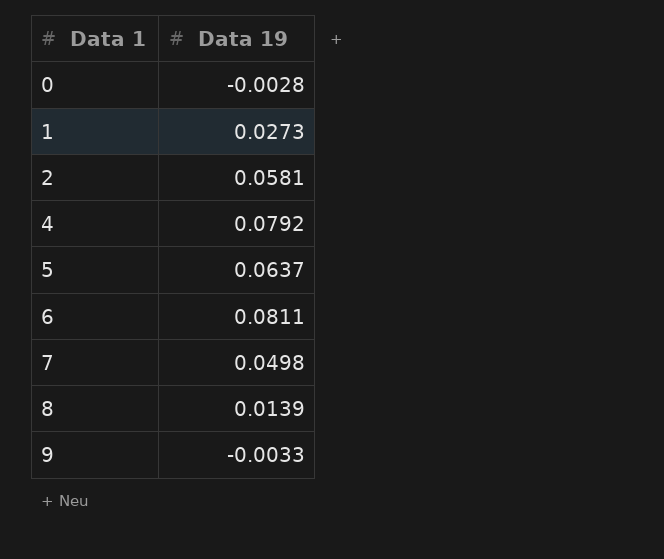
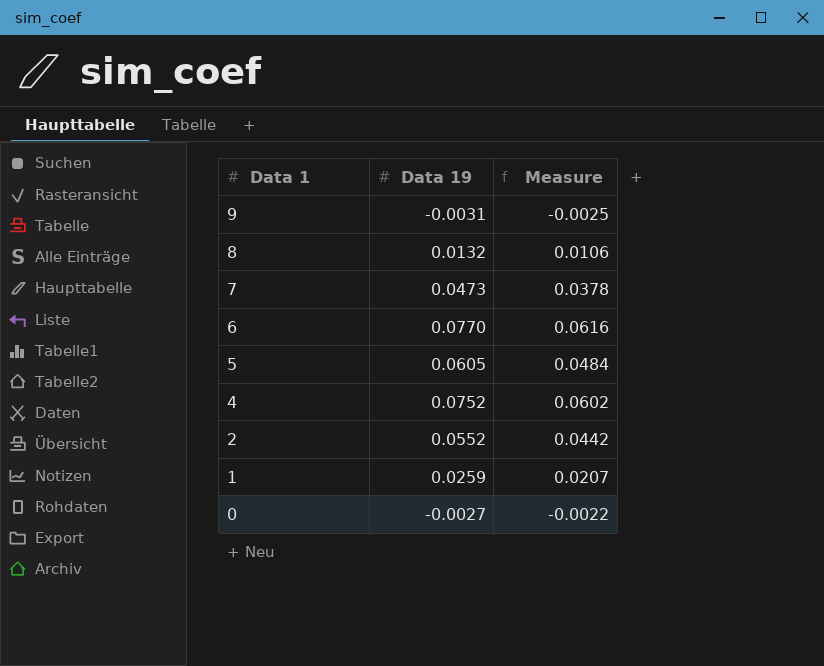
row order: Data 1 ascending -> Data 1 descending
column Measure | formula: none -> [Data 19] * 0.8
9 | Data 19: -0.0033 -> -0.0031
8 | Data 19: 0.0139 -> 0.0132
7 | Data 19: 0.0498 -> 0.0473
6 | Data 19: 0.0811 -> 0.0770
5 | Data 19: 0.0637 -> 0.0605
4 | Data 19: 0.0792 -> 0.0752
2 | Data 19: 0.0581 -> 0.0552
1 | Data 19: 0.0273 -> 0.0259
0 | Data 19: -0.0028 -> -0.0027

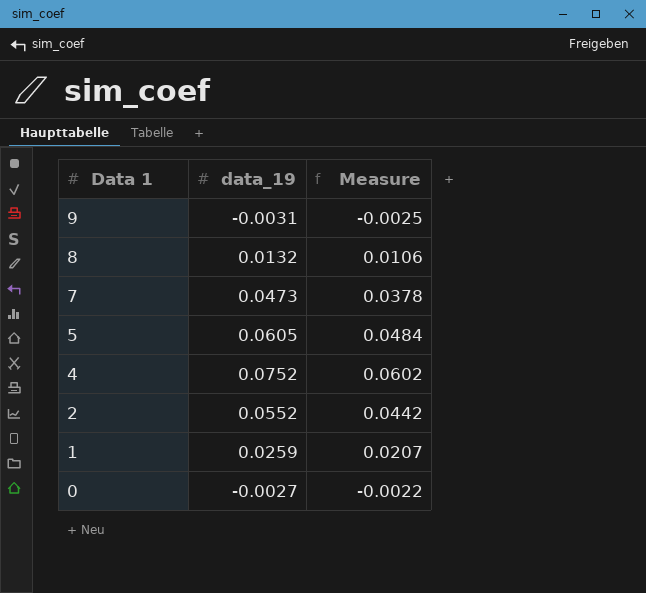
column name: Data 19 -> data_19
row 6: 0.0770 | 0.0616 -> none

